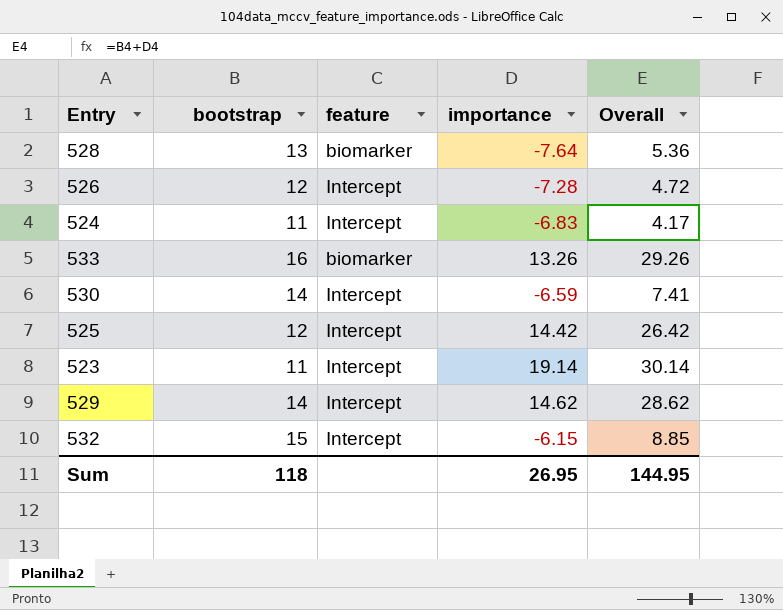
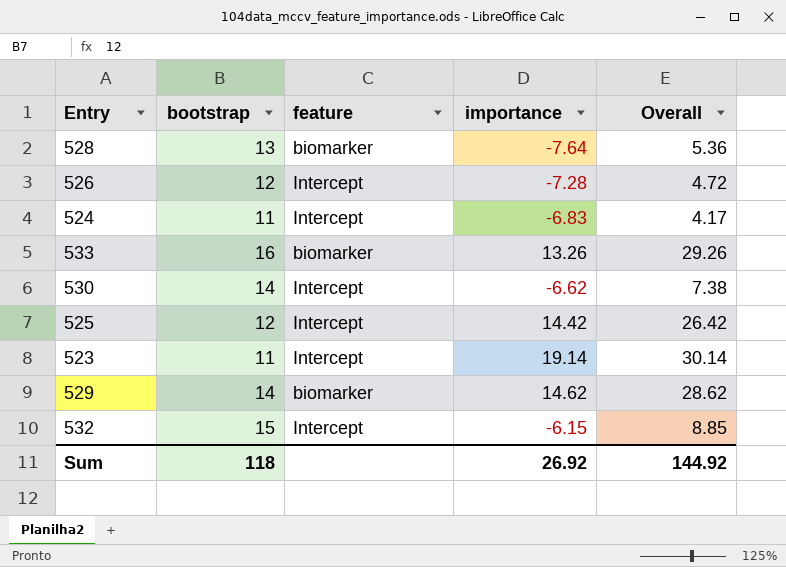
530 | importance: -6.59 -> -6.62
530 | Overall: 7.41 -> 7.38
529 | feature: Intercept -> biomarker
Sum | importance: 26.95 -> 26.92
Sum | Overall: 144.95 -> 144.92

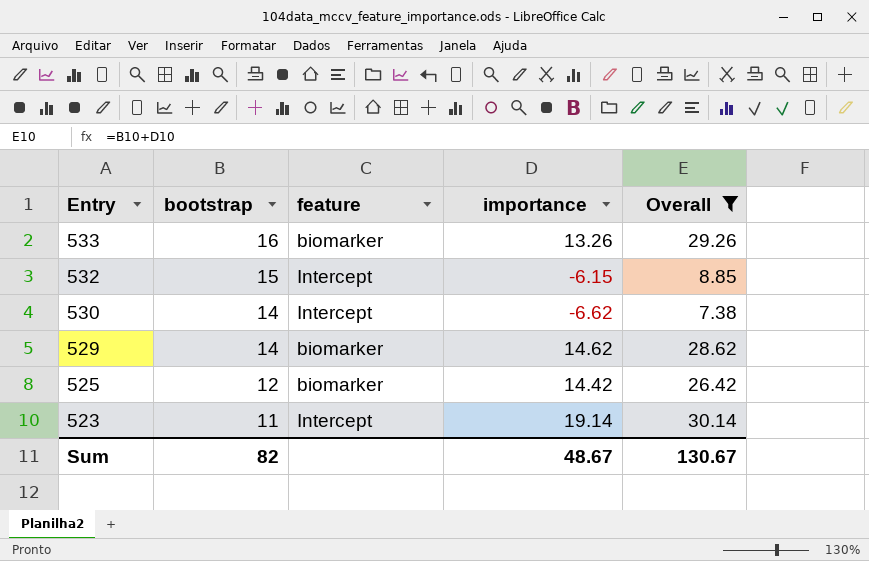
filter: none -> Overall >= 7.38
row order: none -> Entry descending
525 | feature: Intercept -> biomarker
Sum | bootstrap: 118 -> 82
Sum | importance: 26.92 -> 48.67
Sum | Overall: 144.92 -> 130.67

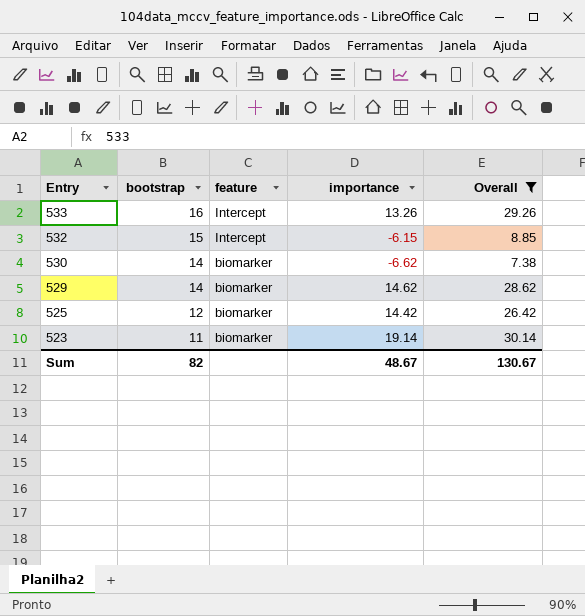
533 | feature: biomarker -> Intercept
530 | feature: Intercept -> biomarker
523 | feature: Intercept -> biomarker

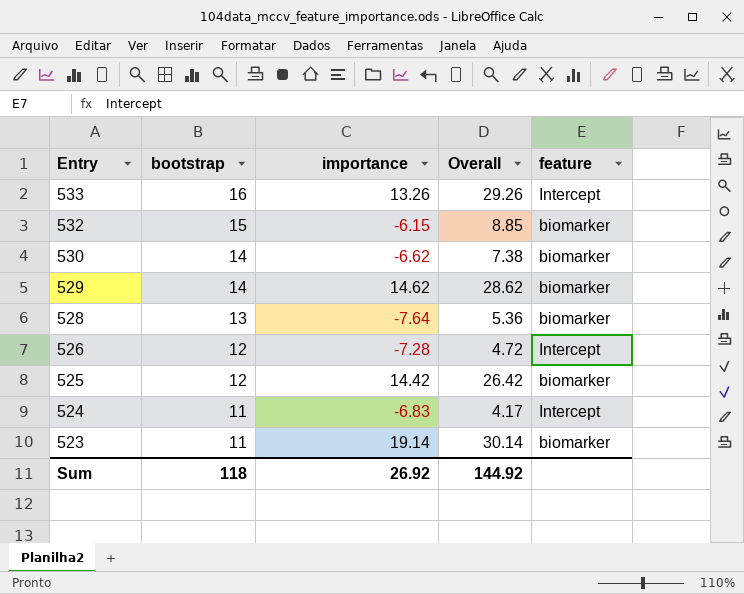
filter: Overall >= 7.38 -> none
column feature | position: 3 -> 5
532 | feature: Intercept -> biomarker
Sum | bootstrap: 82 -> 118
Sum | importance: 48.67 -> 26.92
Sum | Overall: 130.67 -> 144.92

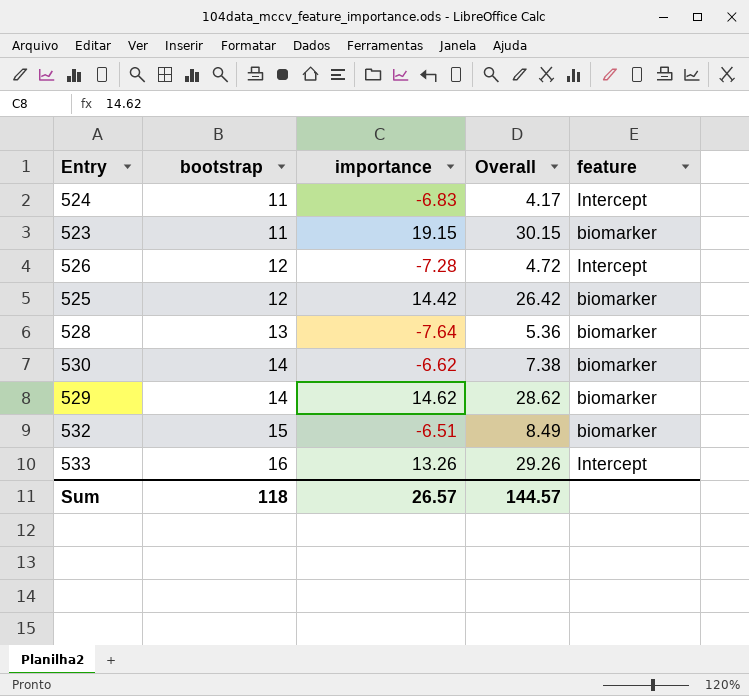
row order: Entry descending -> bootstrap ascending
523 | importance: 19.14 -> 19.15
523 | Overall: 30.14 -> 30.15
532 | importance: -6.15 -> -6.51
532 | Overall: 8.85 -> 8.49
Sum | importance: 26.92 -> 26.57
Sum | Overall: 144.92 -> 144.57

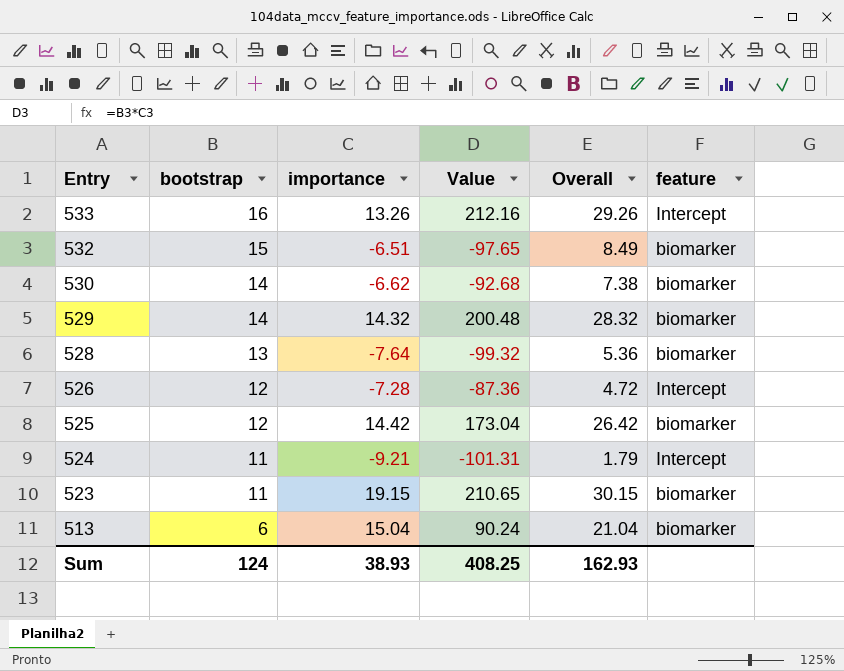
row order: bootstrap ascending -> Entry descending
column Value | formula: none -> [bootstrap] * [importance]
529 | importance: 14.62 -> 14.32
529 | Overall: 28.62 -> 28.32
524 | importance: -6.83 -> -9.21
524 | Overall: 4.17 -> 1.79
row 513: none -> 6 | 15.04 | 90.24 | 21.04 | biomarker
Sum | bootstrap: 118 -> 124
Sum | importance: 26.57 -> 38.93
Sum | Overall: 144.57 -> 162.93

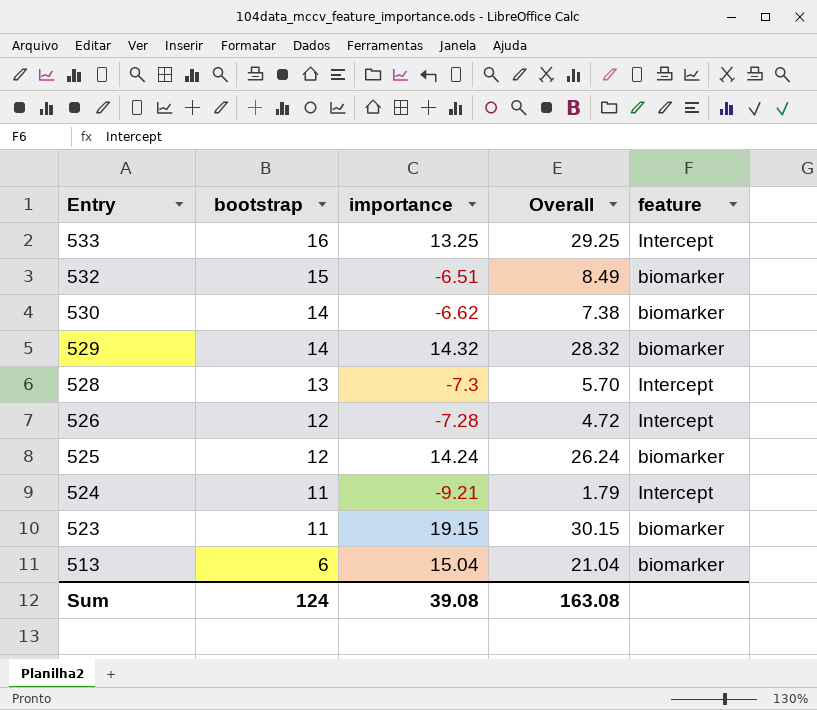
column Value | formula: [bootstrap] * [importance] -> none
533 | importance: 13.26 -> 13.25
533 | Overall: 29.26 -> 29.25
528 | importance: -7.64 -> -7.3
528 | Overall: 5.36 -> 5.70
528 | feature: biomarker -> Intercept
525 | importance: 14.42 -> 14.24
525 | Overall: 26.42 -> 26.24
Sum | importance: 38.93 -> 39.08
Sum | Overall: 162.93 -> 163.08

